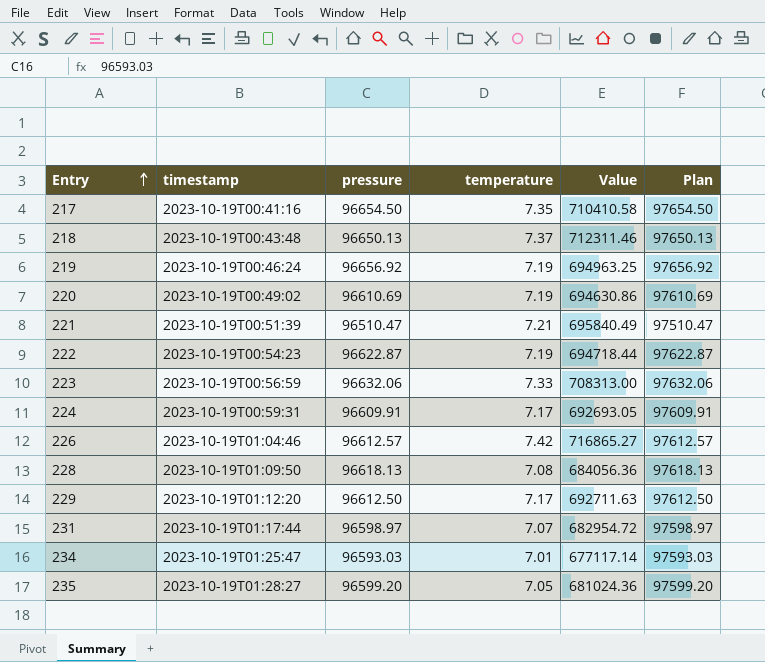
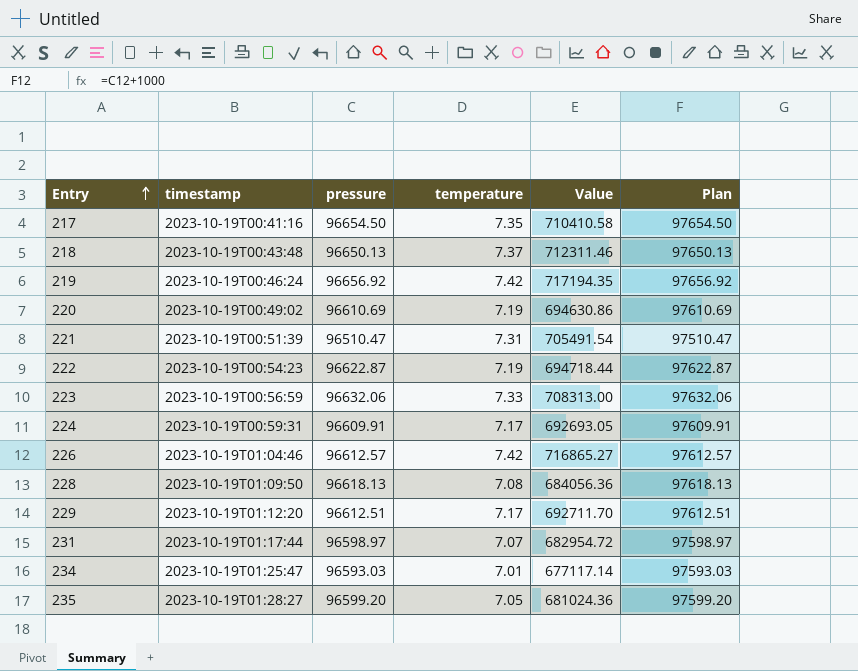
219 | temperature: 7.19 -> 7.42
219 | Value: 694963.25 -> 717194.35
221 | temperature: 7.21 -> 7.31
221 | Value: 695840.49 -> 705491.54
229 | pressure: 96612.50 -> 96612.51
229 | Value: 692711.63 -> 692711.70
229 | Plan: 97612.50 -> 97612.51

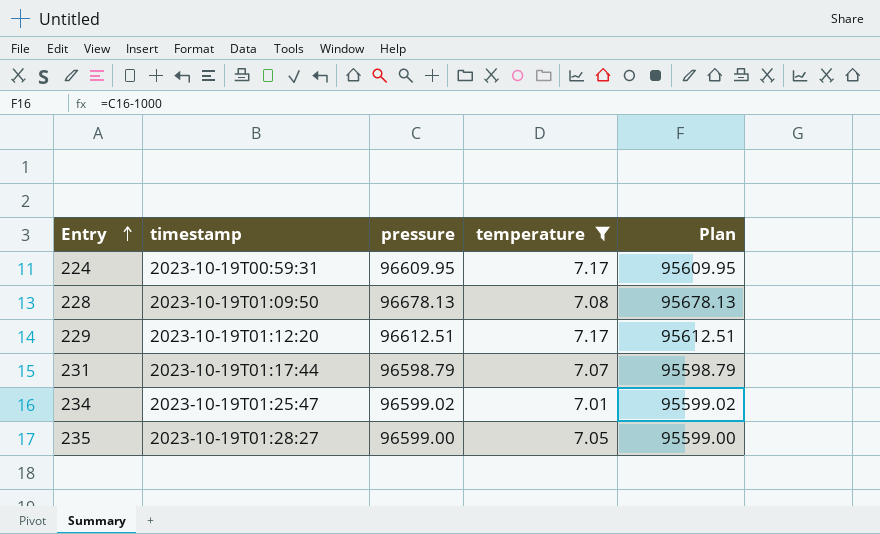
filter: none -> temperature <= 7.17
column Value | formula: [pressure] * [temperature] -> none
column Plan | formula: [pressure] + 1000 -> [pressure] - 1000
224 | pressure: 96609.91 -> 96609.95
228 | pressure: 96618.13 -> 96678.13
231 | pressure: 96598.97 -> 96598.79
234 | pressure: 96593.03 -> 96599.02
235 | pressure: 96599.20 -> 96599.00

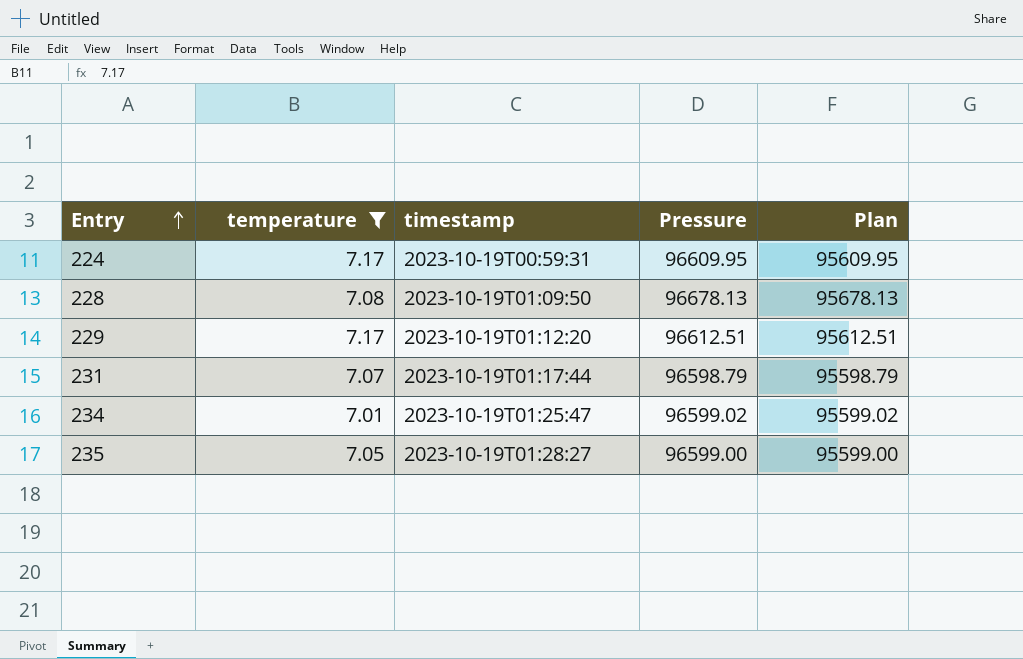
column temperature | position: 4 -> 2
column name: pressure -> Pressure

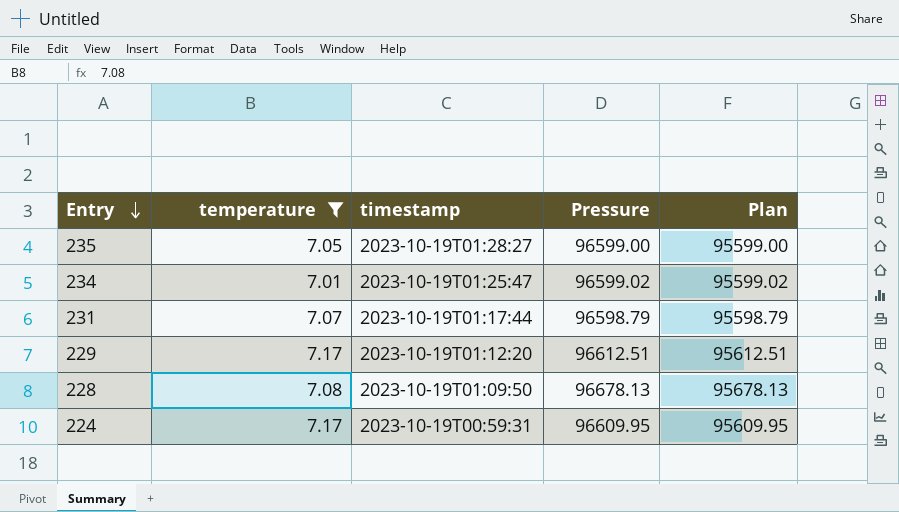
row order: Entry ascending -> Entry descending

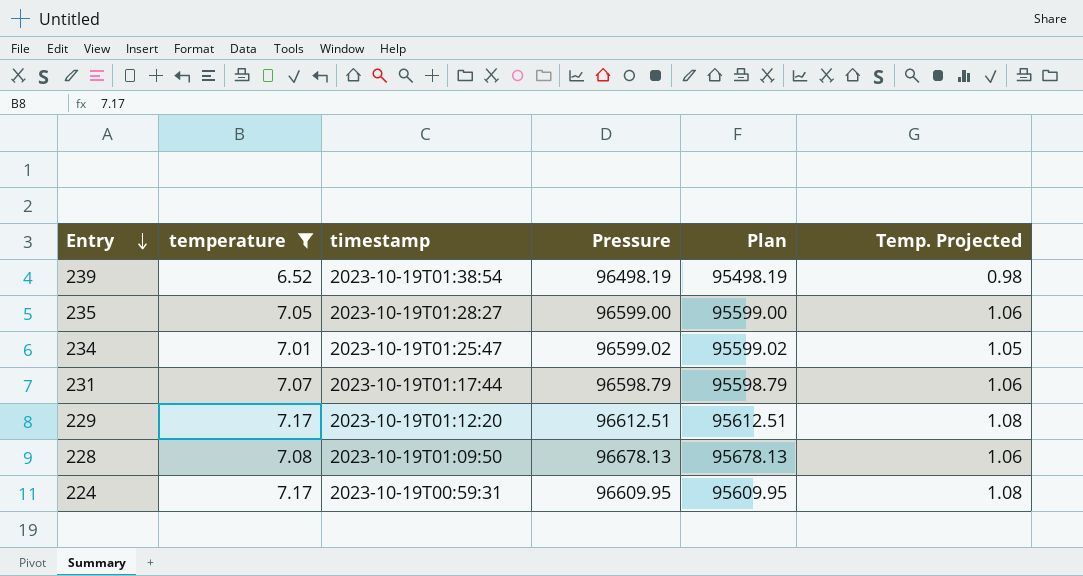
column Temp. Projected | formula: none -> [temperature] * 0.15
row 239: none -> 6.52 | 2023-10-19T01:38:54 | 96498.19 | 95498.19 | 0.98

